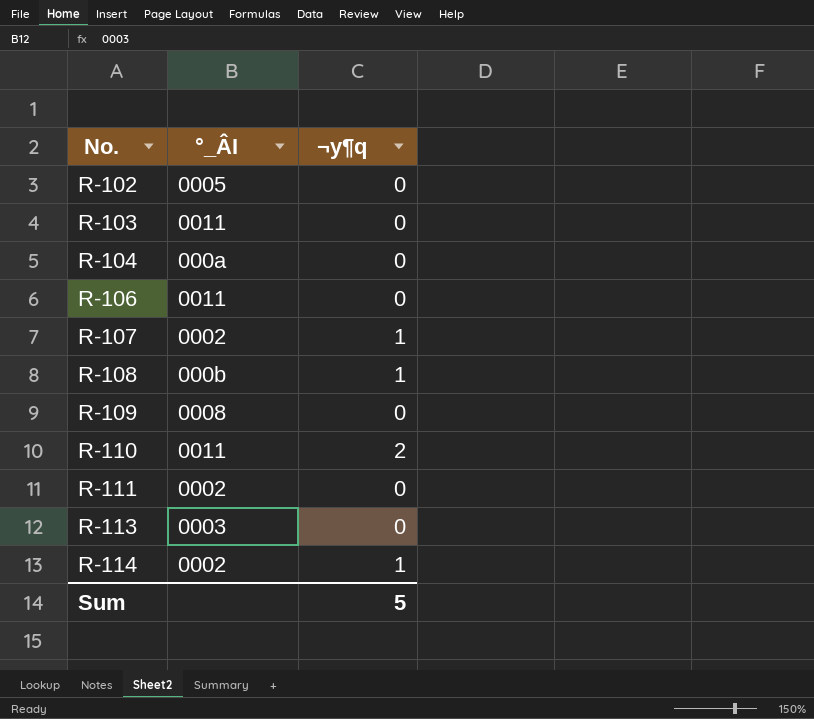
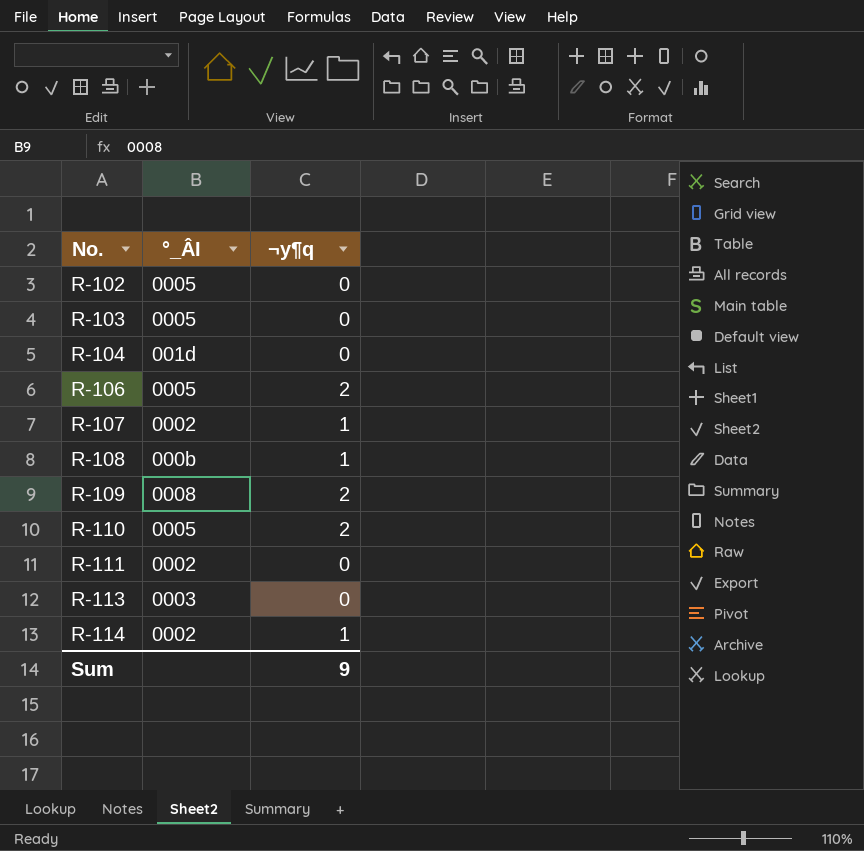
R-103 | °_ÂI: 0011 -> 0005
R-104 | °_ÂI: 000a -> 001d
R-106 | °_ÂI: 0011 -> 0005
R-106 | ¬y¶q: 0 -> 2
R-109 | ¬y¶q: 0 -> 2
R-110 | °_ÂI: 0011 -> 0005
Sum | ¬y¶q: 5 -> 9

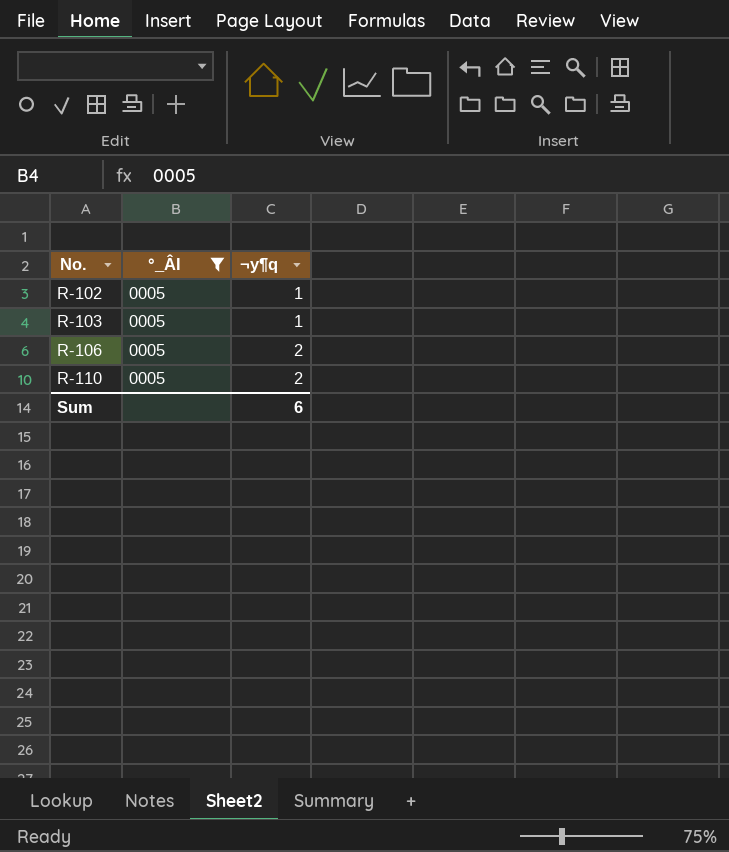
filter: none -> °_ÂI = 0005
R-102 | ¬y¶q: 0 -> 1
R-103 | ¬y¶q: 0 -> 1
Sum | ¬y¶q: 9 -> 6

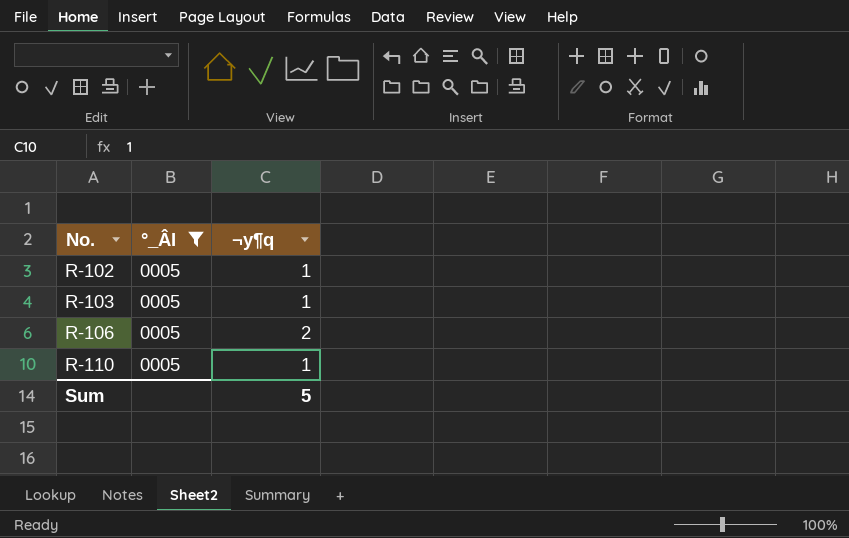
R-110 | ¬y¶q: 2 -> 1
Sum | ¬y¶q: 6 -> 5

